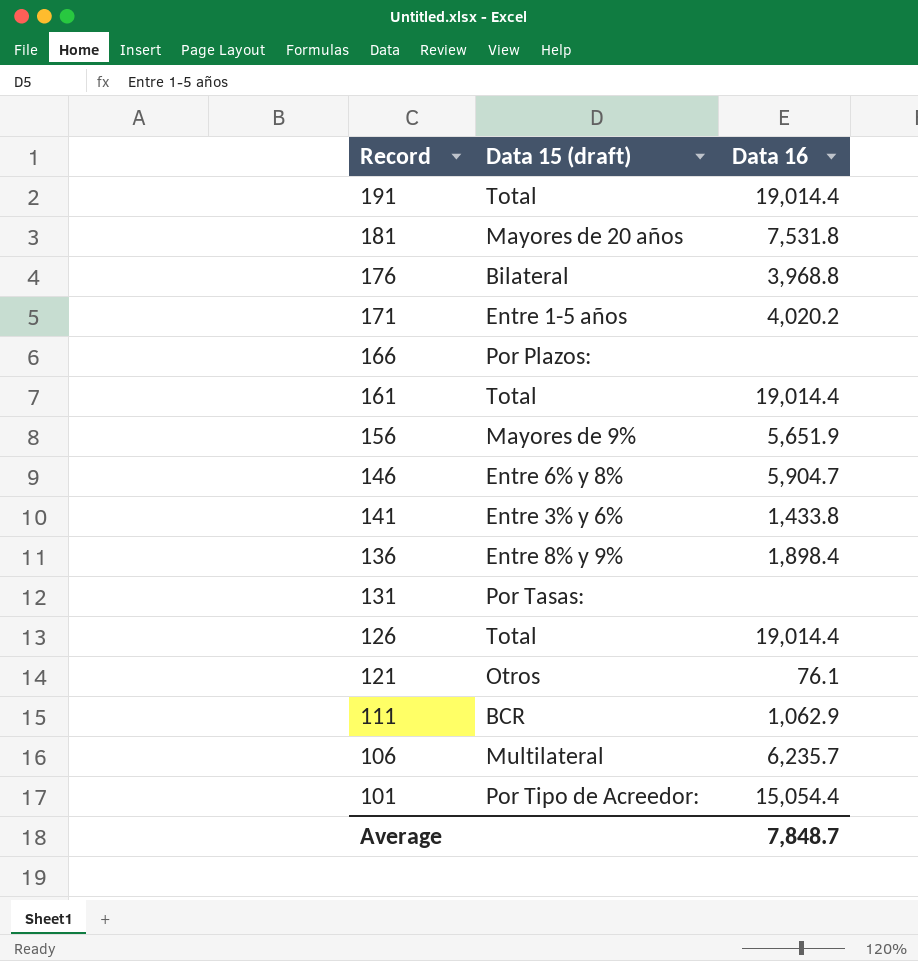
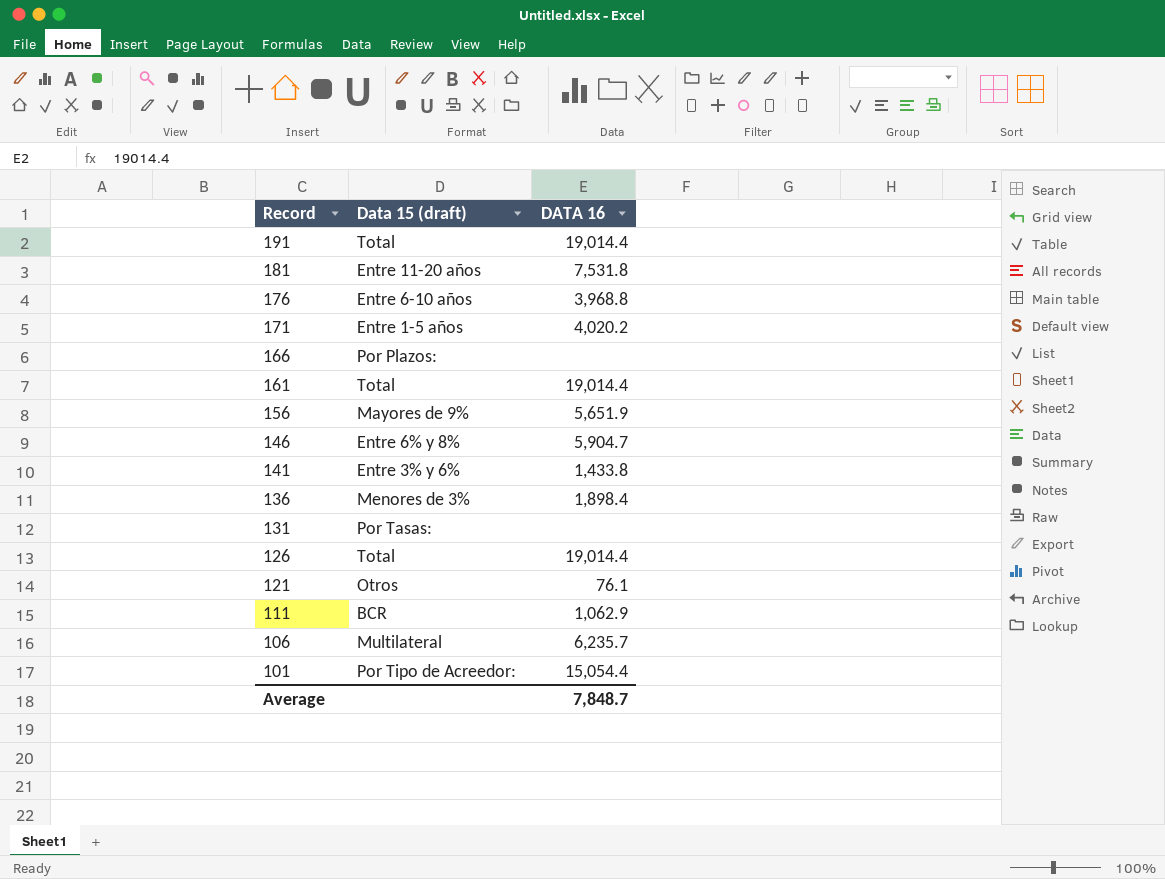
column name: Data 16 -> DATA 16
181 | Data 15 (draft): Mayores de 20 años -> Entre 11-20 años
176 | Data 15 (draft): Bilateral -> Entre 6-10 años
136 | Data 15 (draft): Entre 8% y 9% -> Menores de 3%

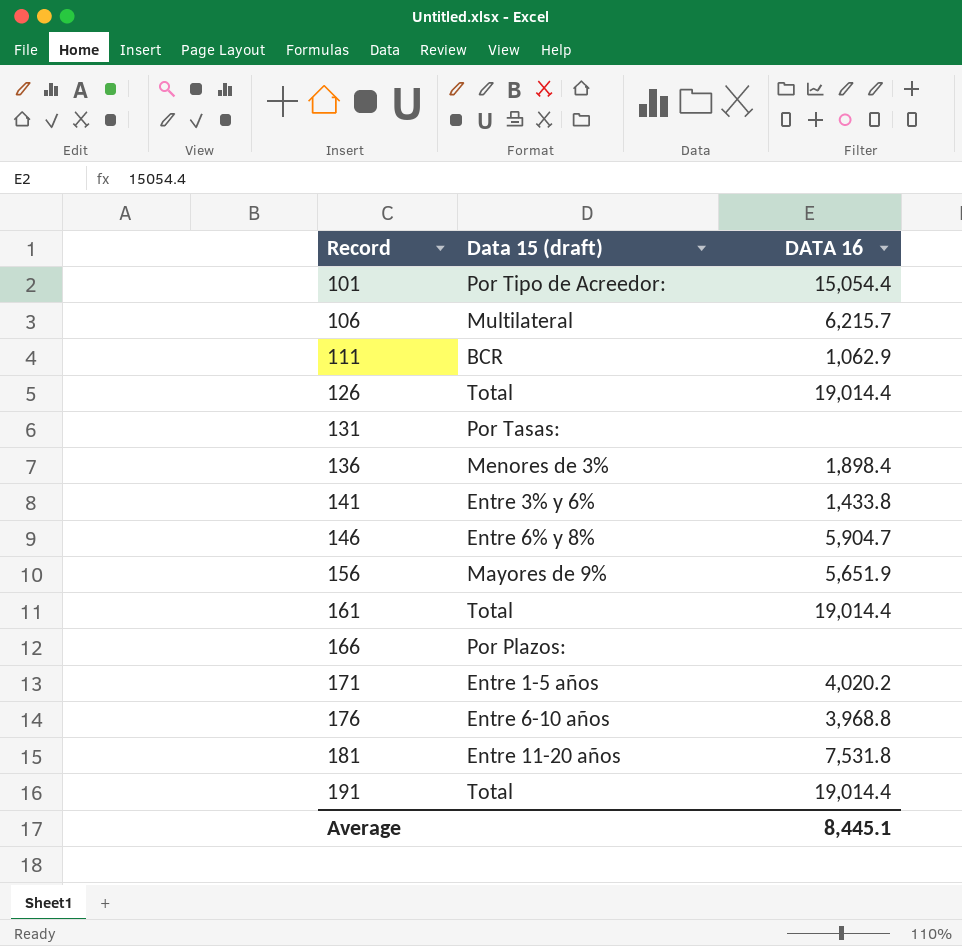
row order: Record descending -> Record ascending
row 121: Otros | 76.1 -> none
106 | DATA 16: 6,235.7 -> 6,215.7
Average | DATA 16: 7,848.7 -> 8,445.1

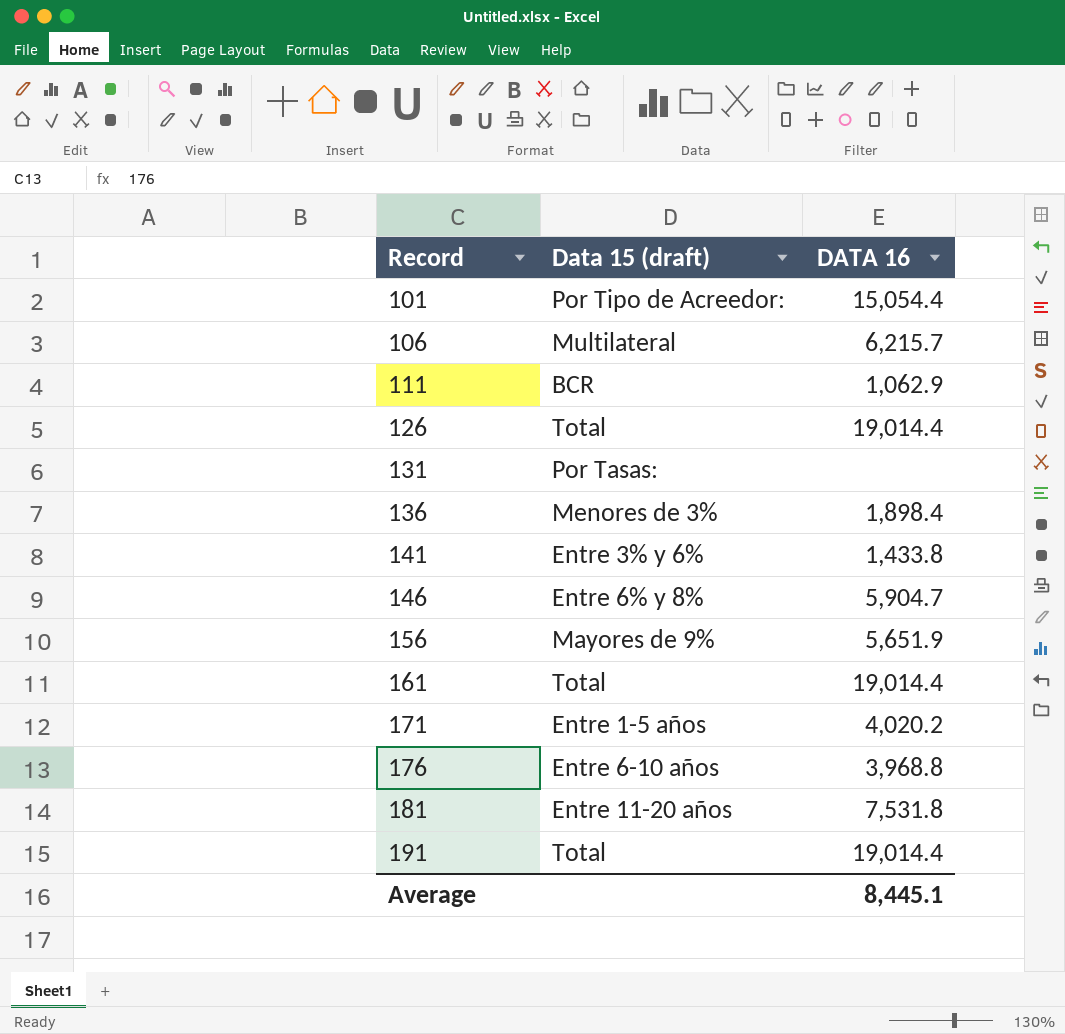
row 166: Por Plazos: | none -> none

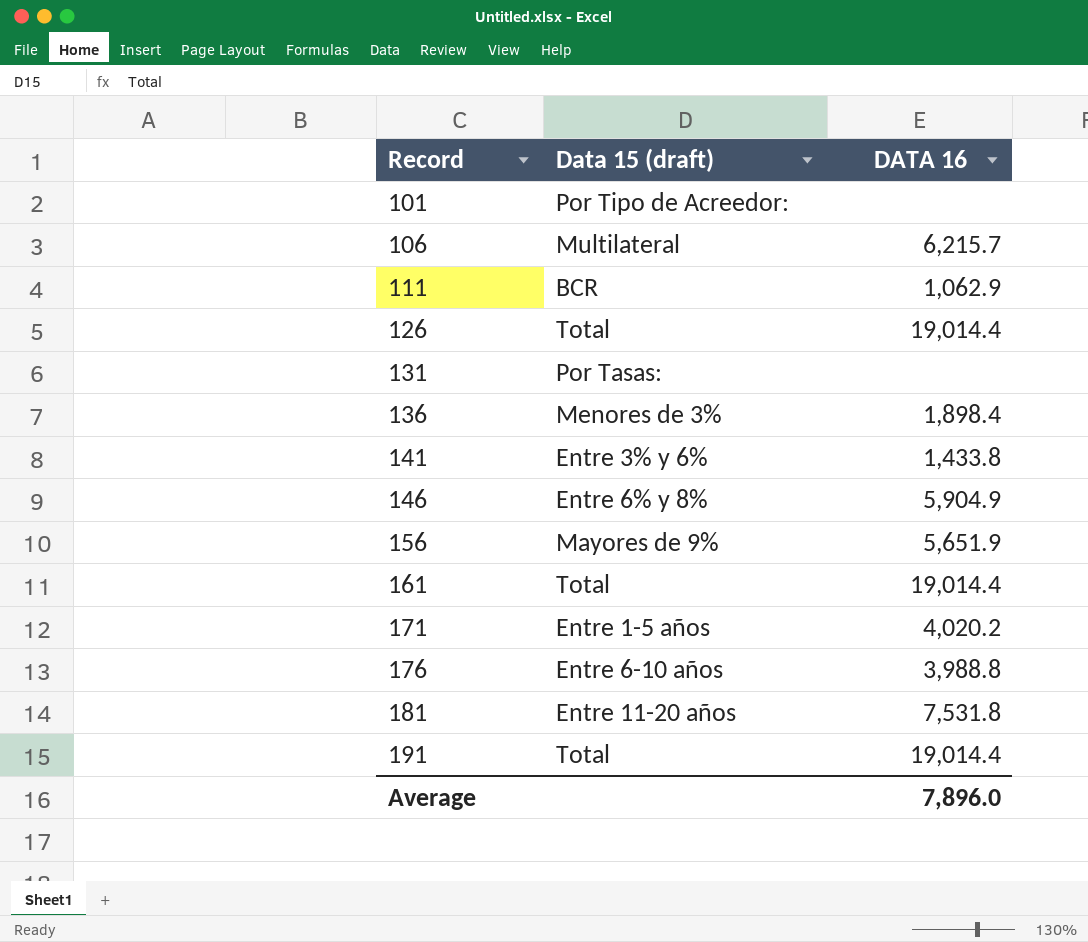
101 | DATA 16: 15,054.4 -> none
146 | DATA 16: 5,904.7 -> 5,904.9
176 | DATA 16: 3,968.8 -> 3,988.8
Average | DATA 16: 8,445.1 -> 7,896.0

